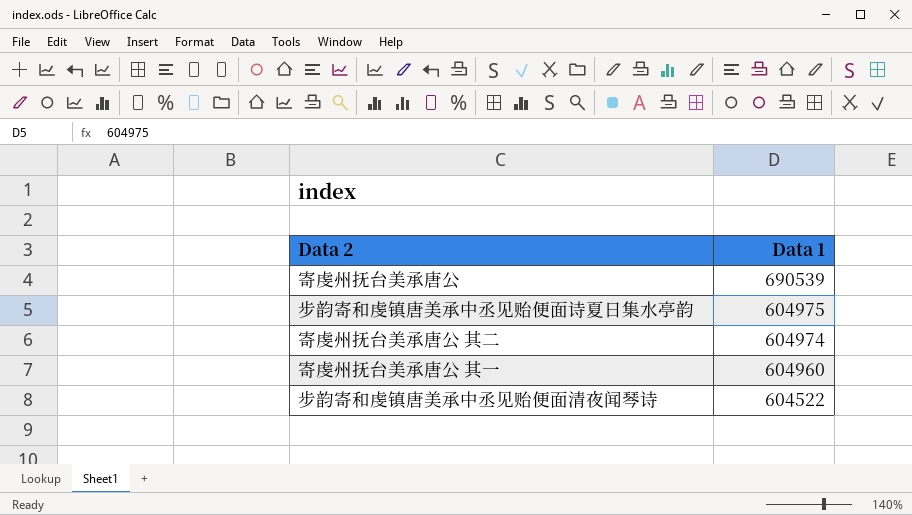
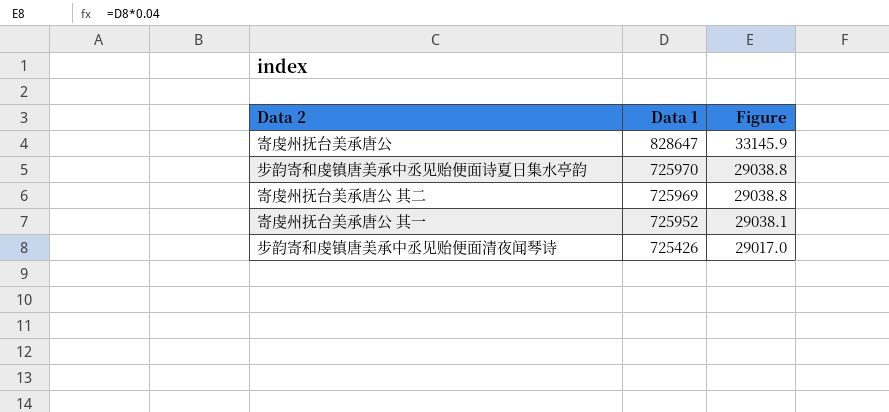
column Figure | formula: none -> [Data 1] * 0.04
寄虔州抚台美承唐公 | Data 1: 690539 -> 828647
步韵寄和虔镇唐美承中丞见贻便面诗夏日集水亭韵 | Data 1: 604975 -> 725970
寄虔州抚台美承唐公 其二 | Data 1: 604974 -> 725969
寄虔州抚台美承唐公 其一 | Data 1: 604960 -> 725952
步韵寄和虔镇唐美承中丞见贻便面清夜闻琴诗 | Data 1: 604522 -> 725426

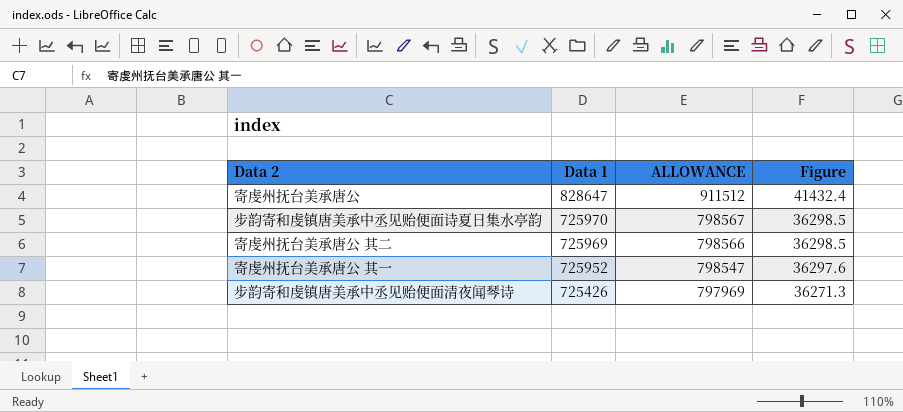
column ALLOWANCE | formula: none -> [Data 1] * 1.1
column Figure | formula: [Data 1] * 0.04 -> [Data 1] * 0.05

